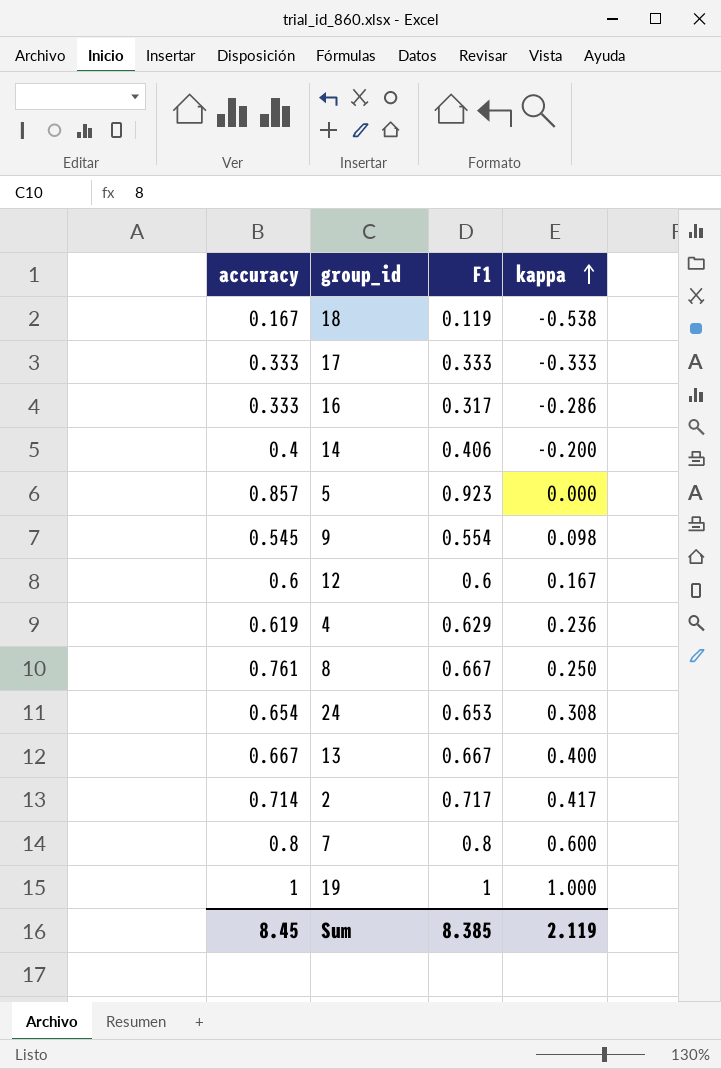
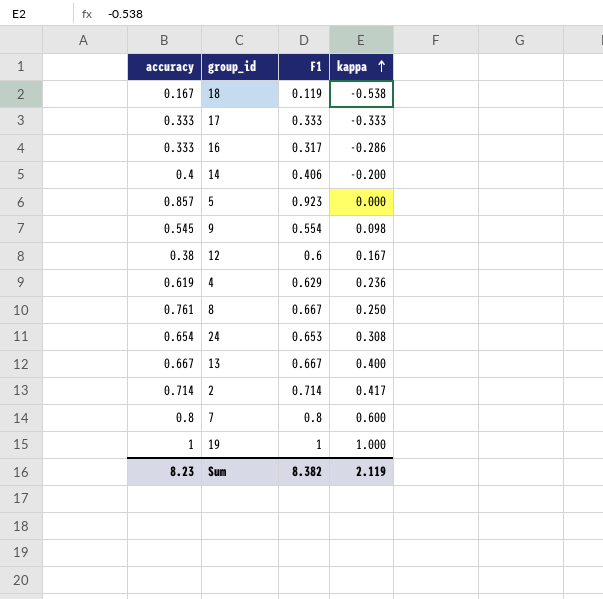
12 | accuracy: 0.6 -> 0.38
2 | F1: 0.717 -> 0.714
Sum | accuracy: 8.45 -> 8.23
Sum | F1: 8.385 -> 8.382

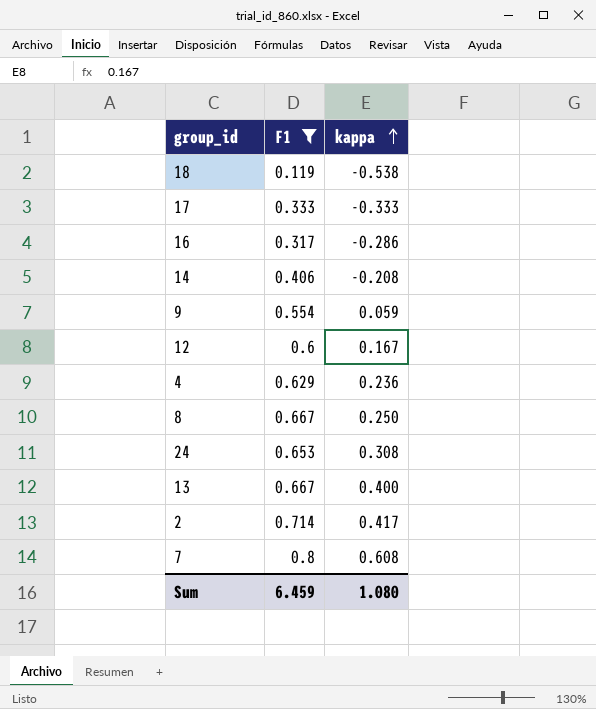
filter: none -> F1 <= 0.8
column accuracy | position: 1 -> none
14 | kappa: -0.200 -> -0.208
9 | kappa: 0.098 -> 0.059
7 | kappa: 0.600 -> 0.608
Sum | F1: 8.382 -> 6.459
Sum | kappa: 2.119 -> 1.080

